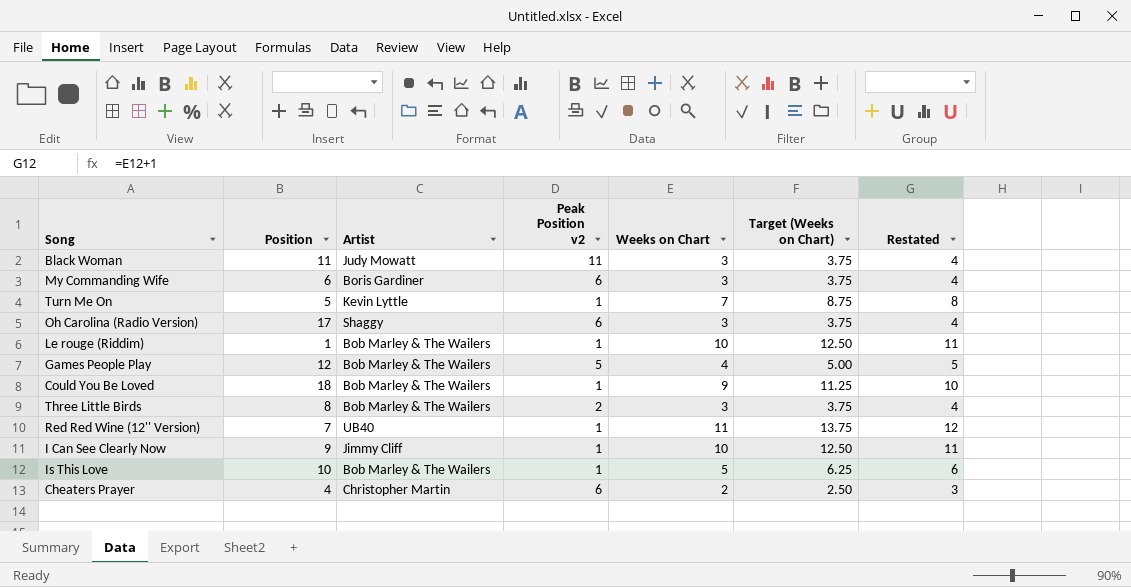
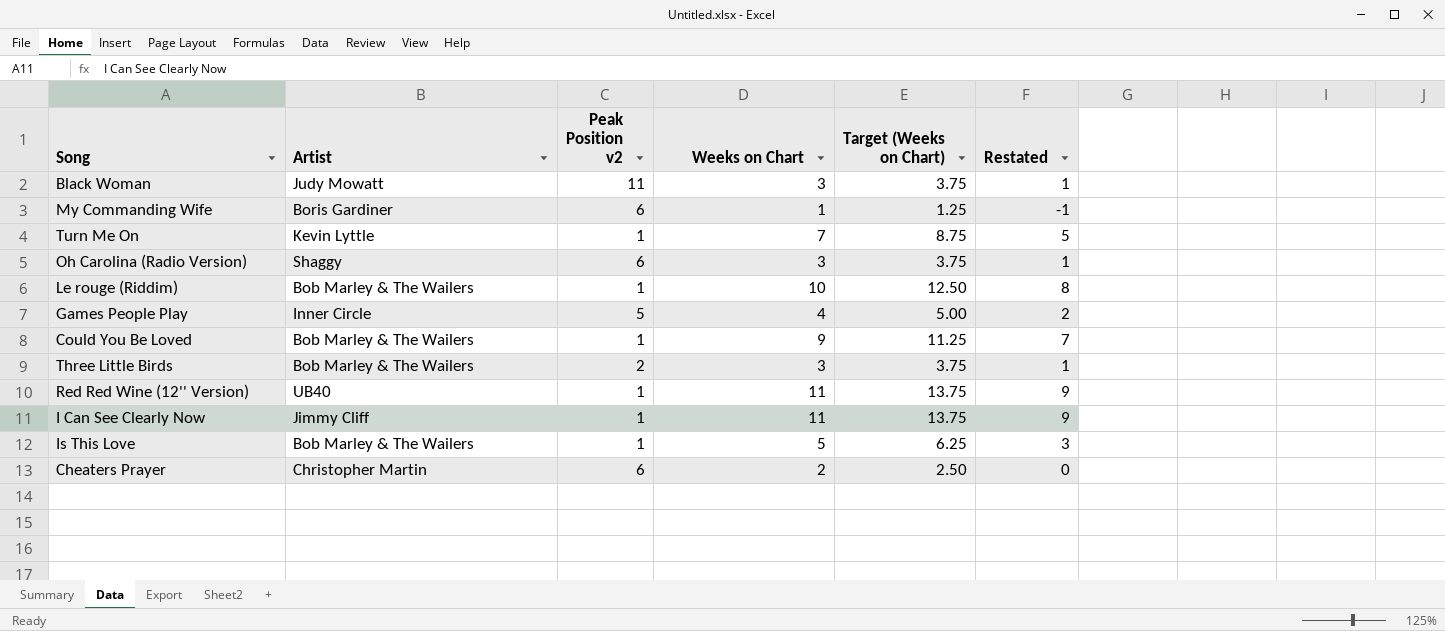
column Position | position: 2 -> none
column Restated | formula: [Weeks on Chart] + 1 -> [Weeks on Chart] - 2
My Commanding Wife | Weeks on Chart: 3 -> 1
My Commanding Wife | Target (Weeks on Chart): 3.75 -> 1.25
Games People Play | Artist: Bob Marley & The Wailers -> Inner Circle
I Can See Clearly Now | Weeks on Chart: 10 -> 11
I Can See Clearly Now | Target (Weeks on Chart): 12.50 -> 13.75

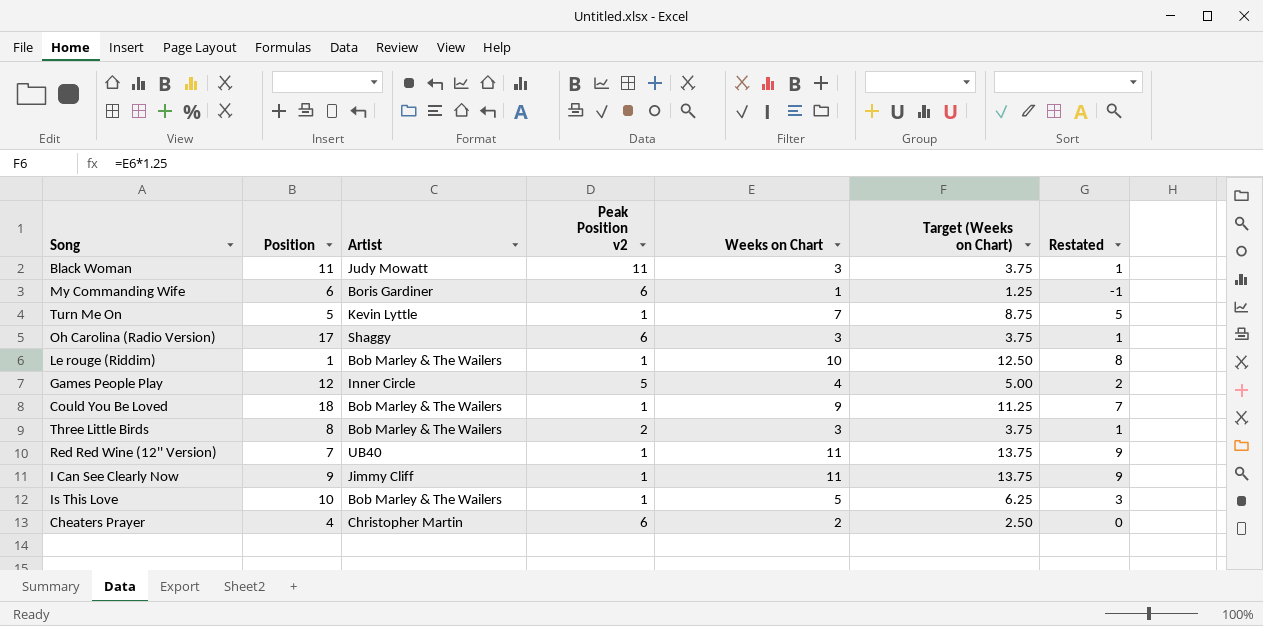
column Position | position: none -> 2

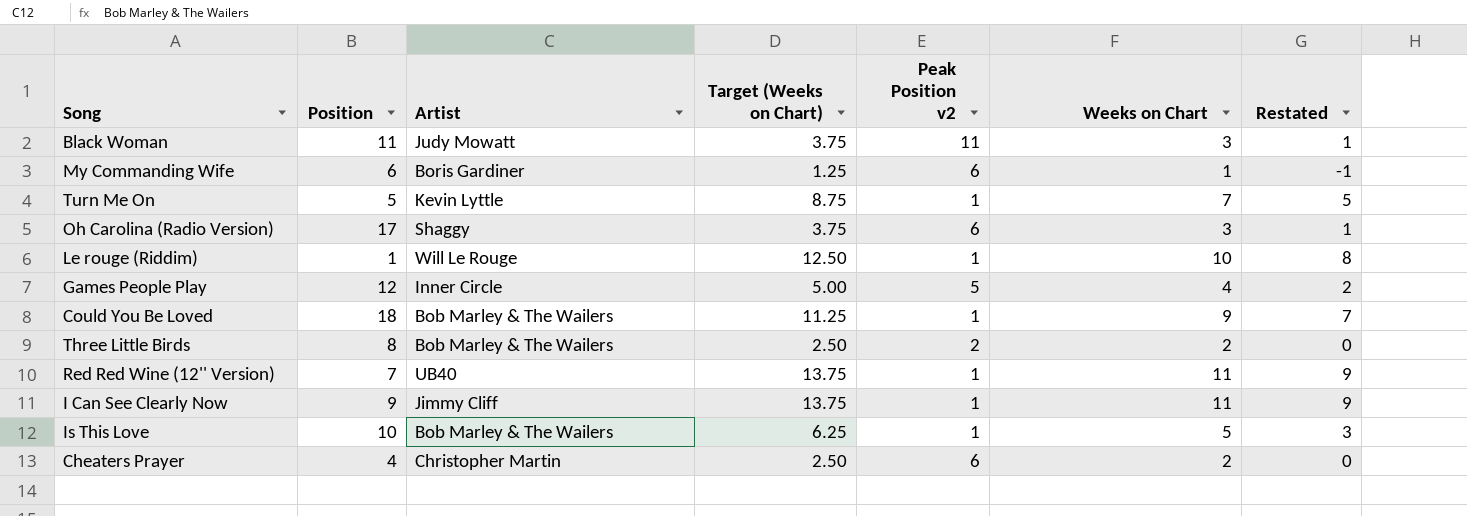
column Target (Weeks on Chart) | position: 6 -> 4
Le rouge (Riddim) | Artist: Bob Marley & The Wailers -> Will Le Rouge
Three Little Birds | Target (Weeks on Chart): 3.75 -> 2.50
Three Little Birds | Weeks on Chart: 3 -> 2
Three Little Birds | Restated: 1 -> 0

